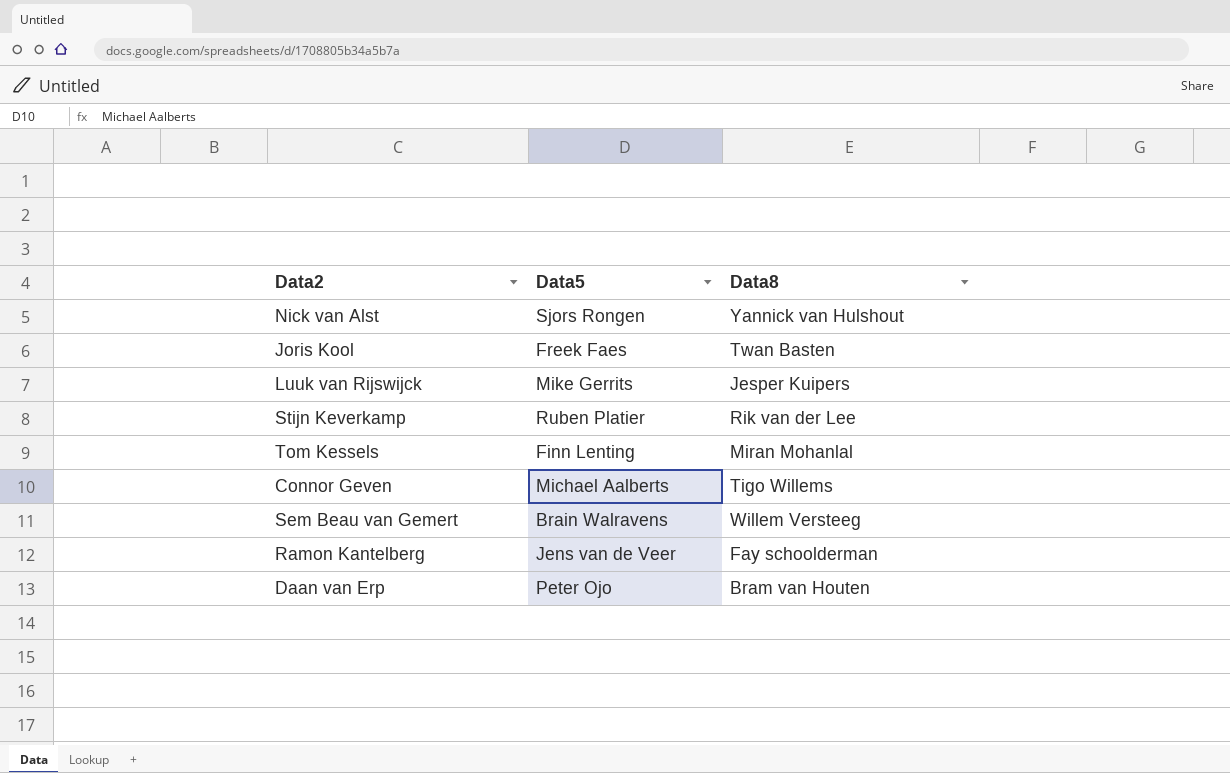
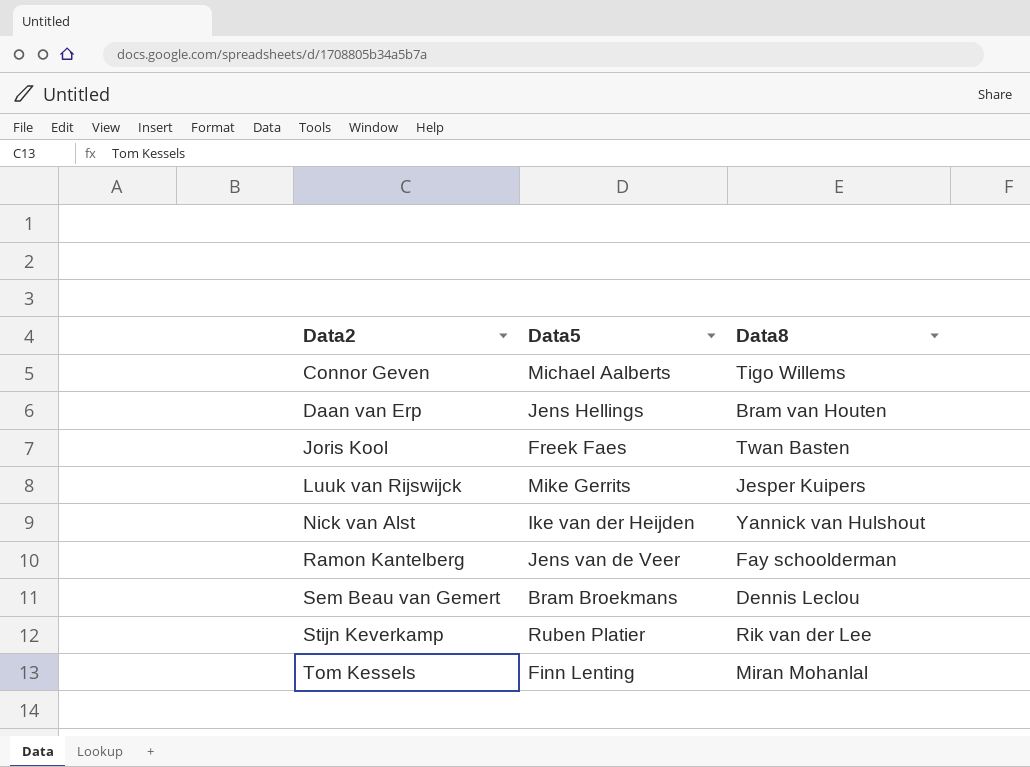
row order: none -> Data2 ascending
Daan van Erp | Data5: Peter Ojo -> Jens Hellings
Nick van Alst | Data5: Sjors Rongen -> Ike van der Heijden
Sem Beau van Gemert | Data5: Brain Walravens -> Bram Broekmans
Sem Beau van Gemert | Data8: Willem Versteeg -> Dennis Leclou

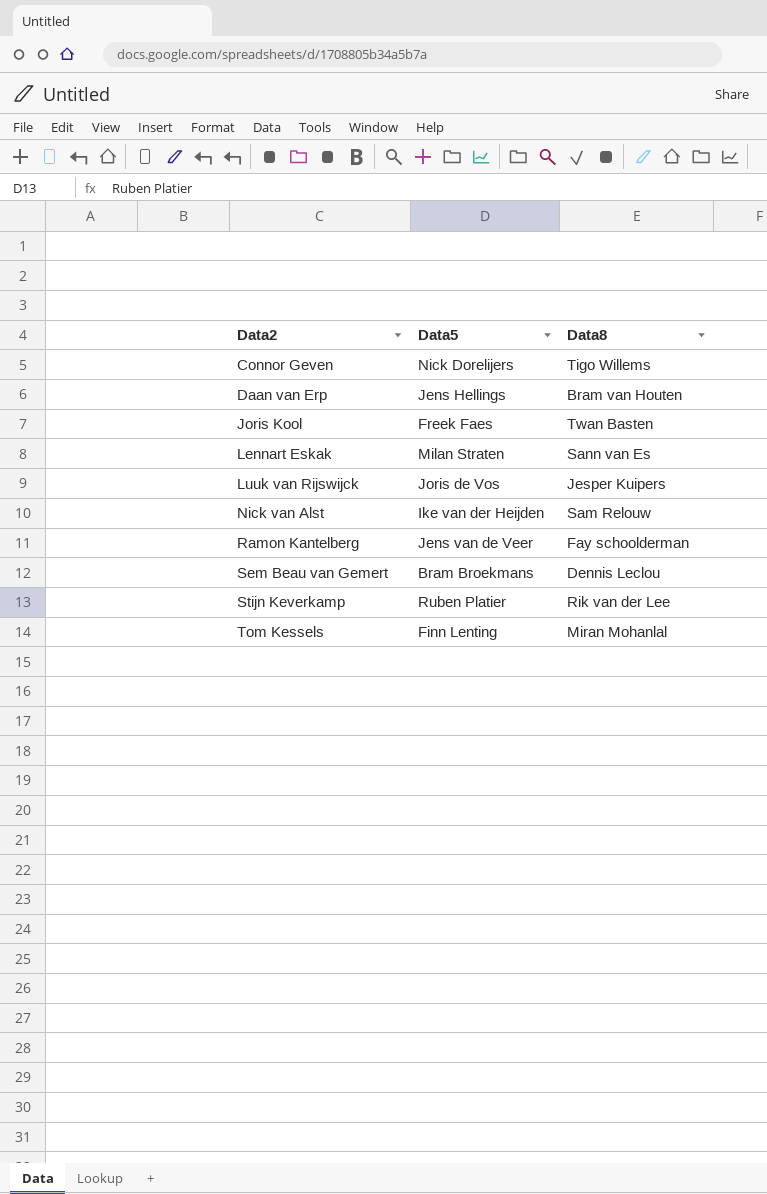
Connor Geven | Data5: Michael Aalberts -> Nick Dorelijers
row Lennart Eskak: none -> Milan Straten | Sann van Es
Luuk van Rijswijck | Data5: Mike Gerrits -> Joris de Vos
Nick van Alst | Data8: Yannick van Hulshout -> Sam Relouw

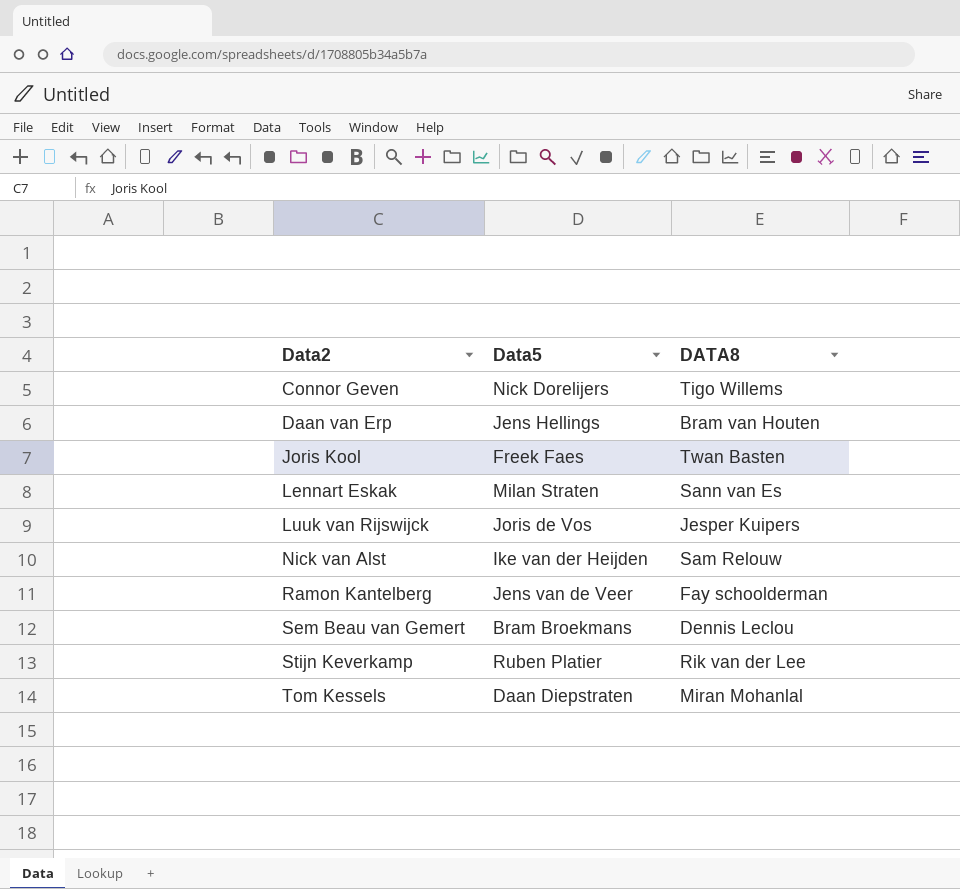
column name: Data8 -> DATA8
Tom Kessels | Data5: Finn Lenting -> Daan Diepstraten

